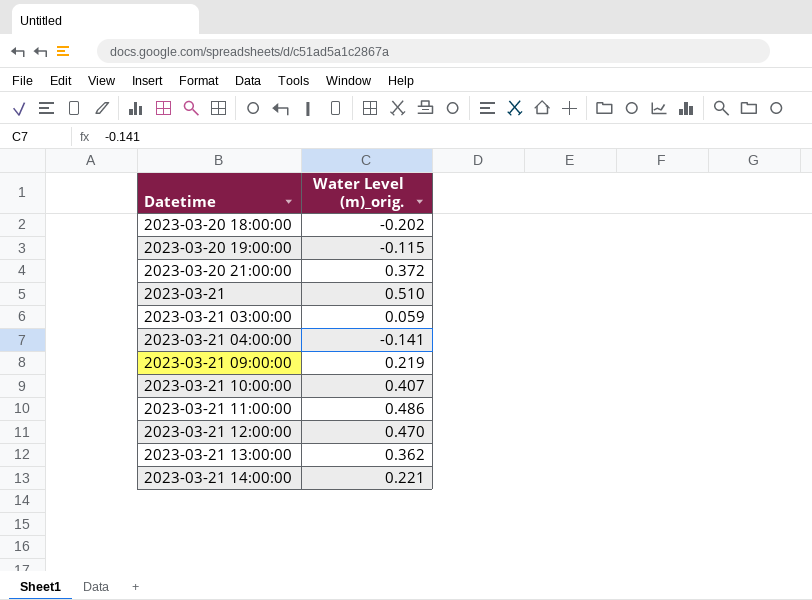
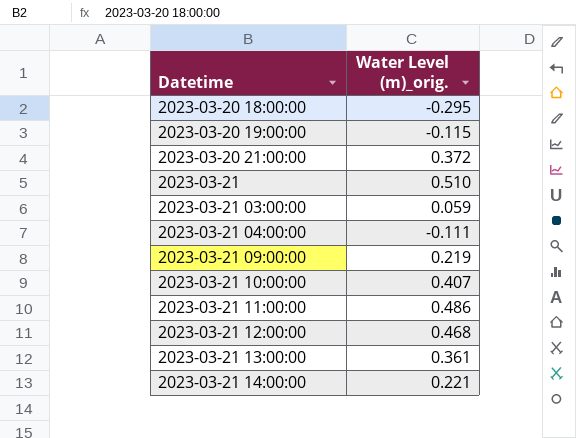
2023-03-20 18:00:00 | Water Level (m)_orig.: -0.202 -> -0.295
2023-03-21 04:00:00 | Water Level (m)_orig.: -0.141 -> -0.111
2023-03-21 12:00:00 | Water Level (m)_orig.: 0.470 -> 0.468
2023-03-21 13:00:00 | Water Level (m)_orig.: 0.362 -> 0.361

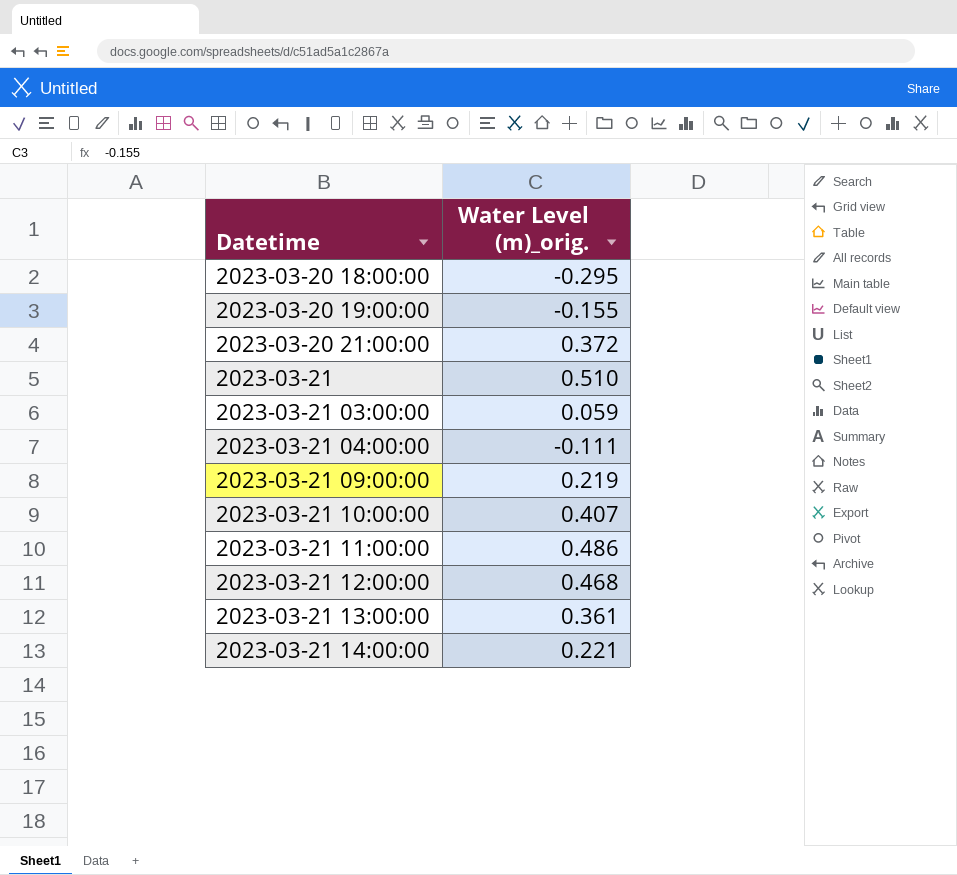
2023-03-20 19:00:00 | Water Level (m)_orig.: -0.115 -> -0.155

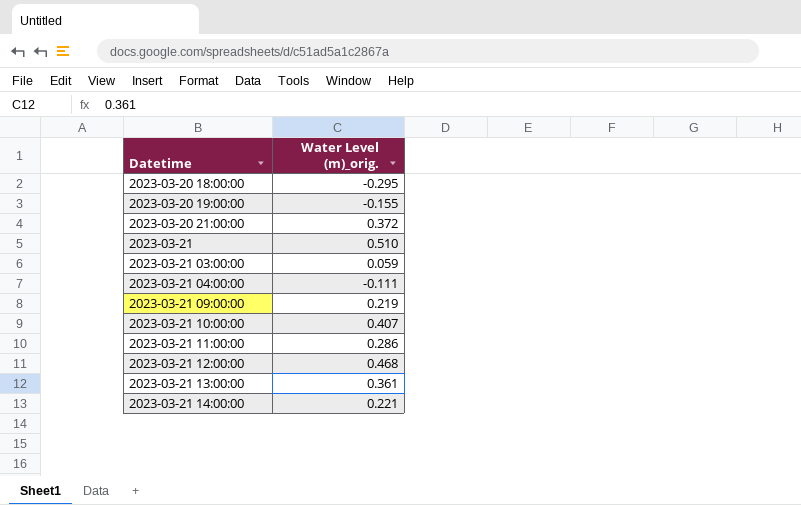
2023-03-21 11:00:00 | Water Level (m)_orig.: 0.486 -> 0.286

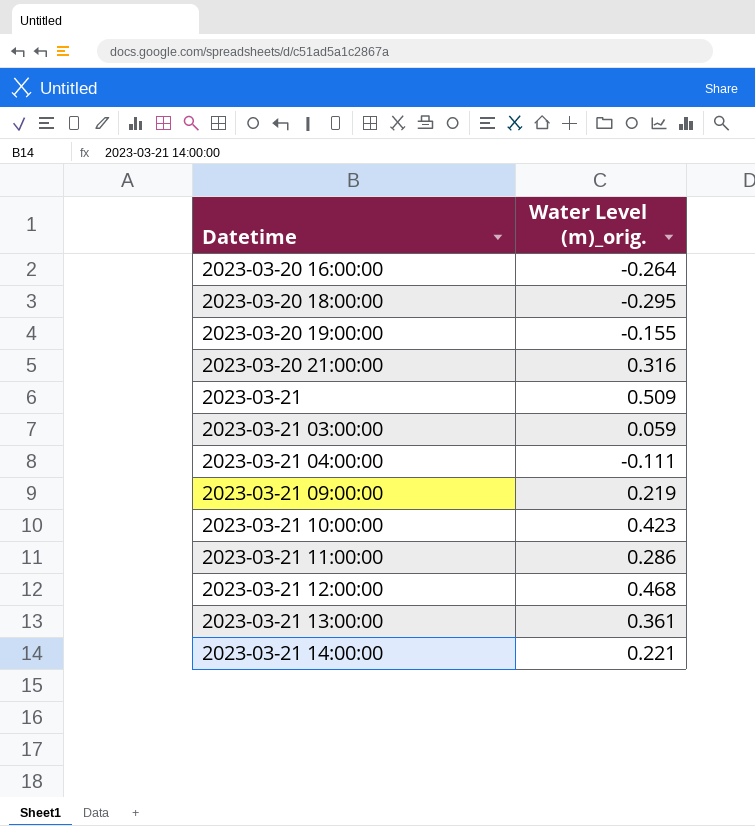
row 2023-03-20 16:00:00: none -> -0.264
2023-03-20 21:00:00 | Water Level (m)_orig.: 0.372 -> 0.316
2023-03-21 | Water Level (m)_orig.: 0.510 -> 0.509
2023-03-21 10:00:00 | Water Level (m)_orig.: 0.407 -> 0.423

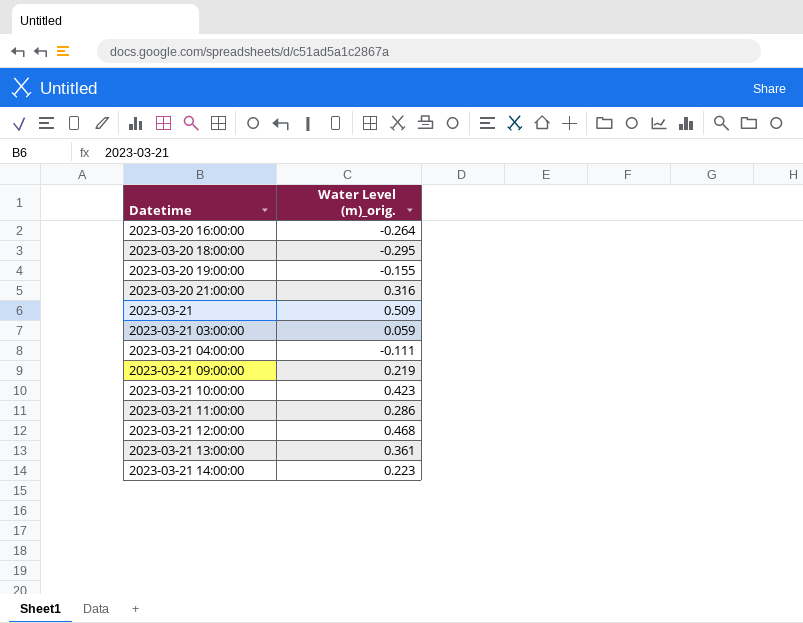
2023-03-21 14:00:00 | Water Level (m)_orig.: 0.221 -> 0.223

